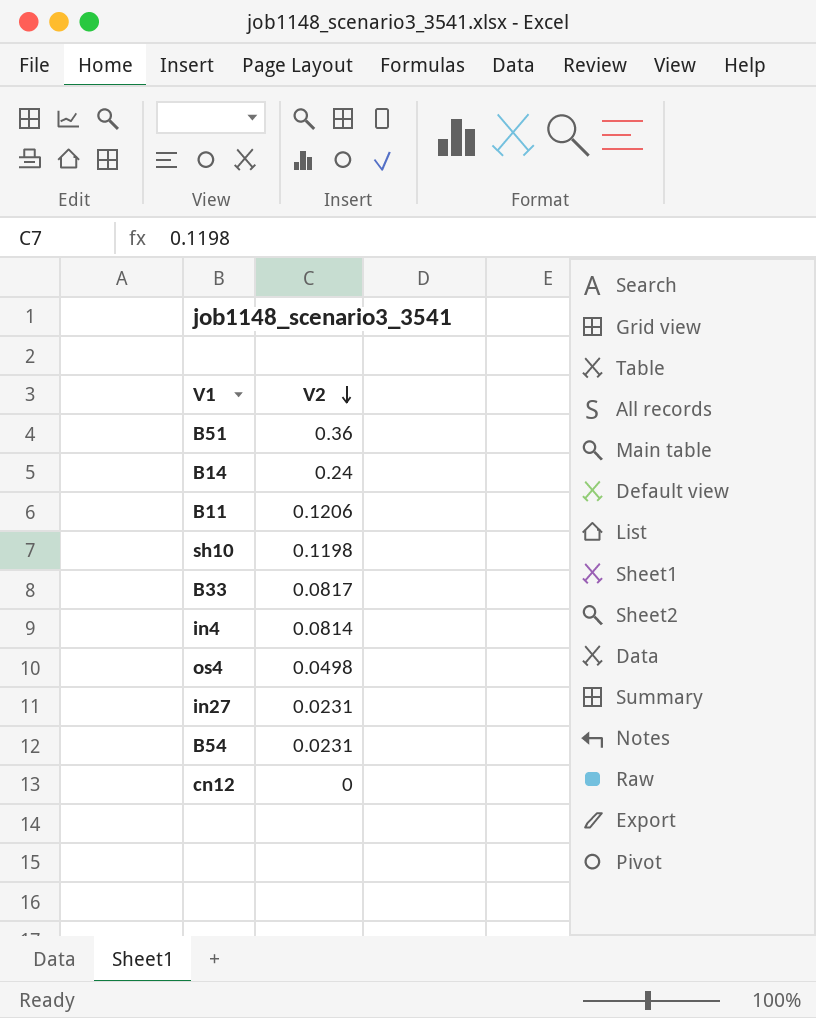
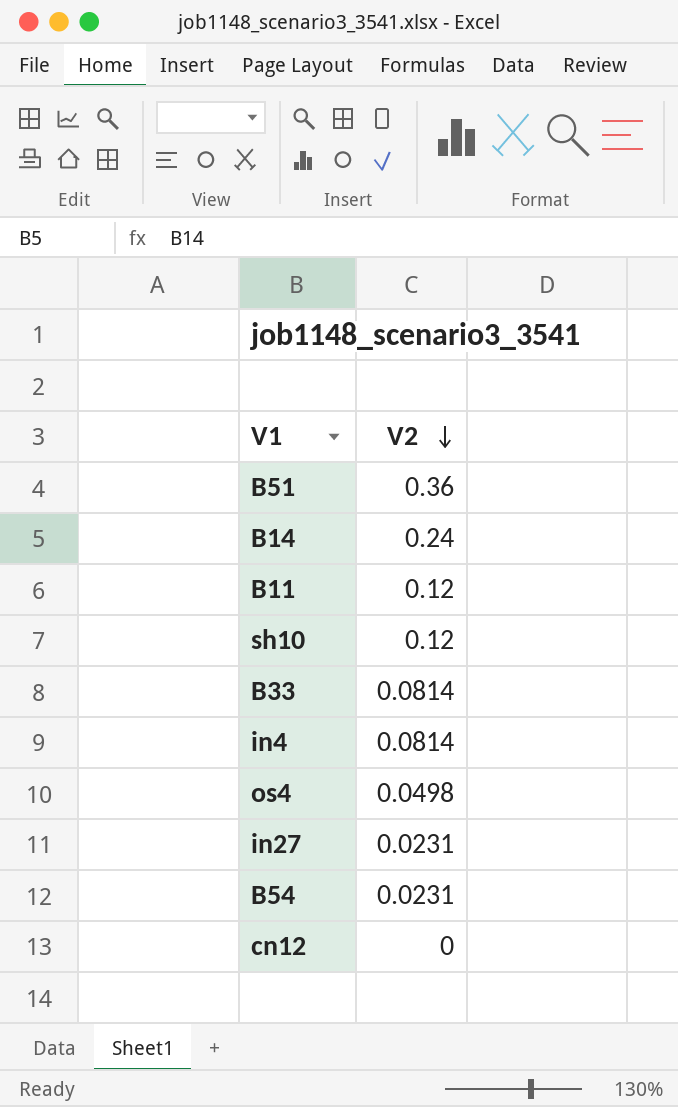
B11 | V2: 0.1206 -> 0.12
sh10 | V2: 0.1198 -> 0.12
B33 | V2: 0.0817 -> 0.0814

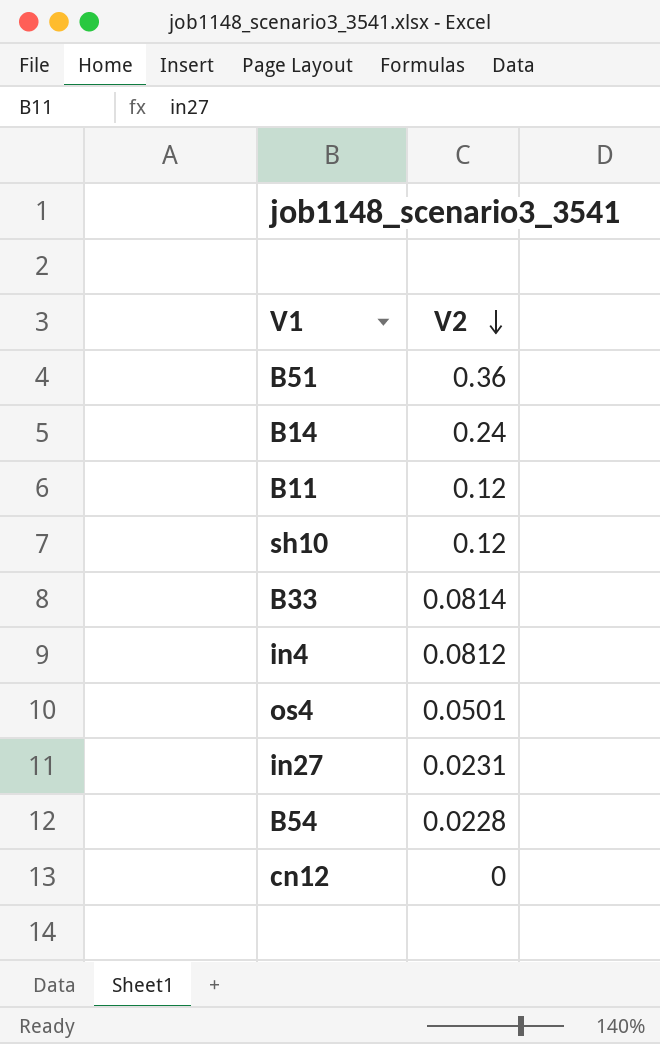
in4 | V2: 0.0814 -> 0.0812
os4 | V2: 0.0498 -> 0.0501
B54 | V2: 0.0231 -> 0.0228

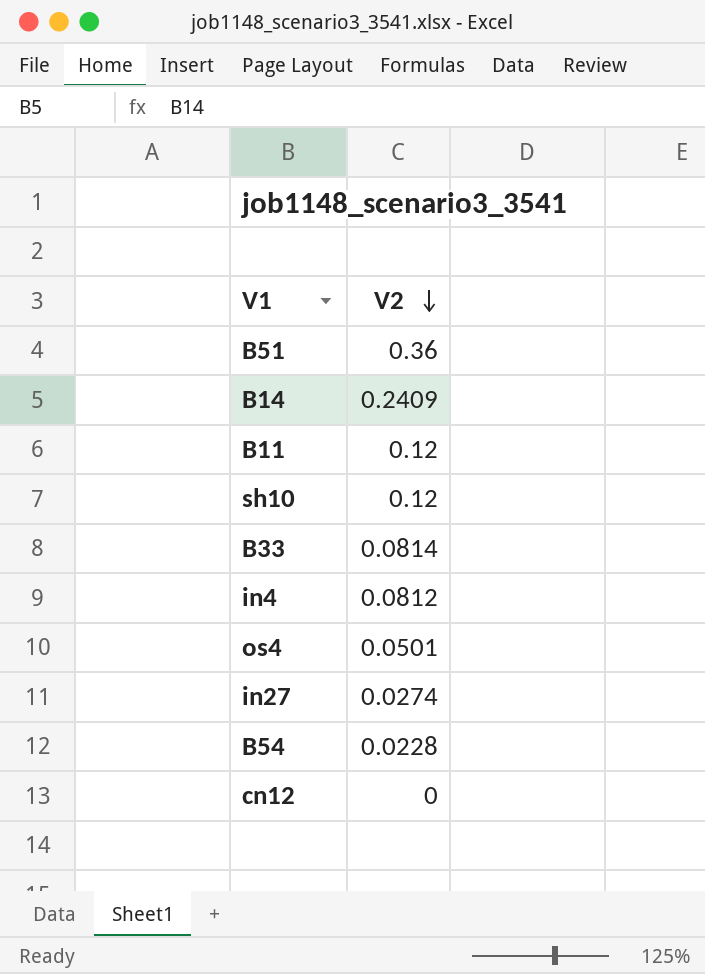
B14 | V2: 0.24 -> 0.2409
in27 | V2: 0.0231 -> 0.0274

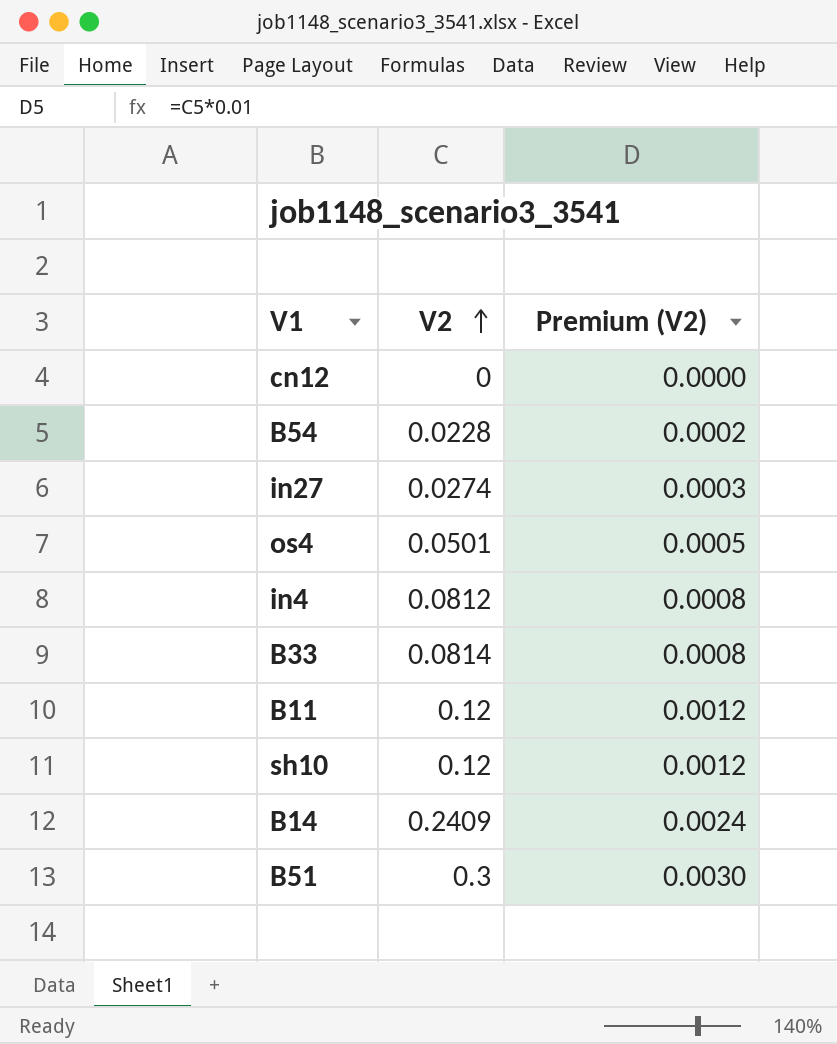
row order: V2 descending -> V2 ascending
column Premium (V2) | formula: none -> [V2] * 0.01
B51 | V2: 0.36 -> 0.3

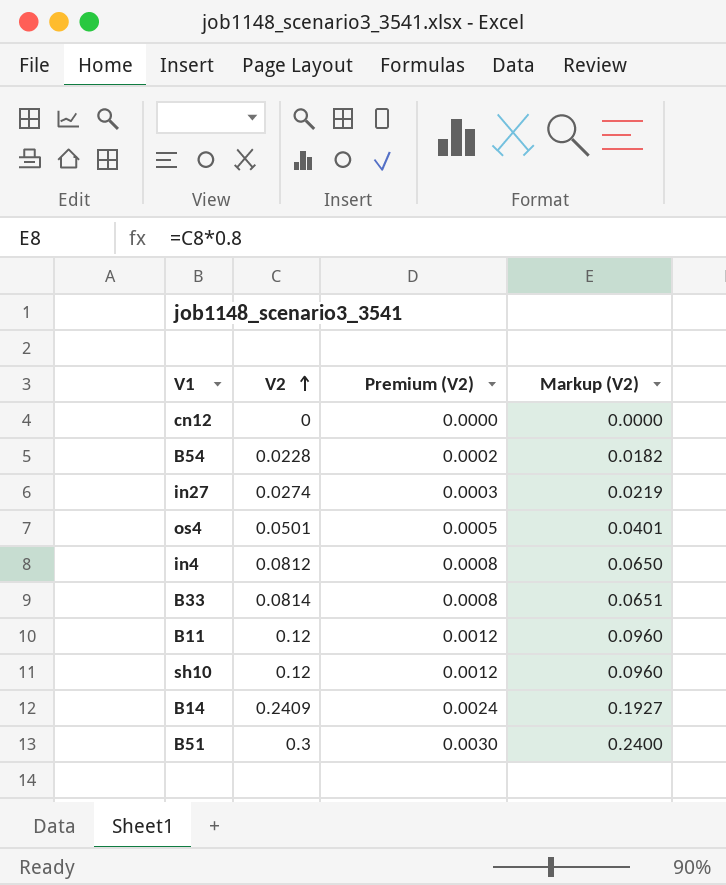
column Markup (V2) | formula: none -> [V2] * 0.8

